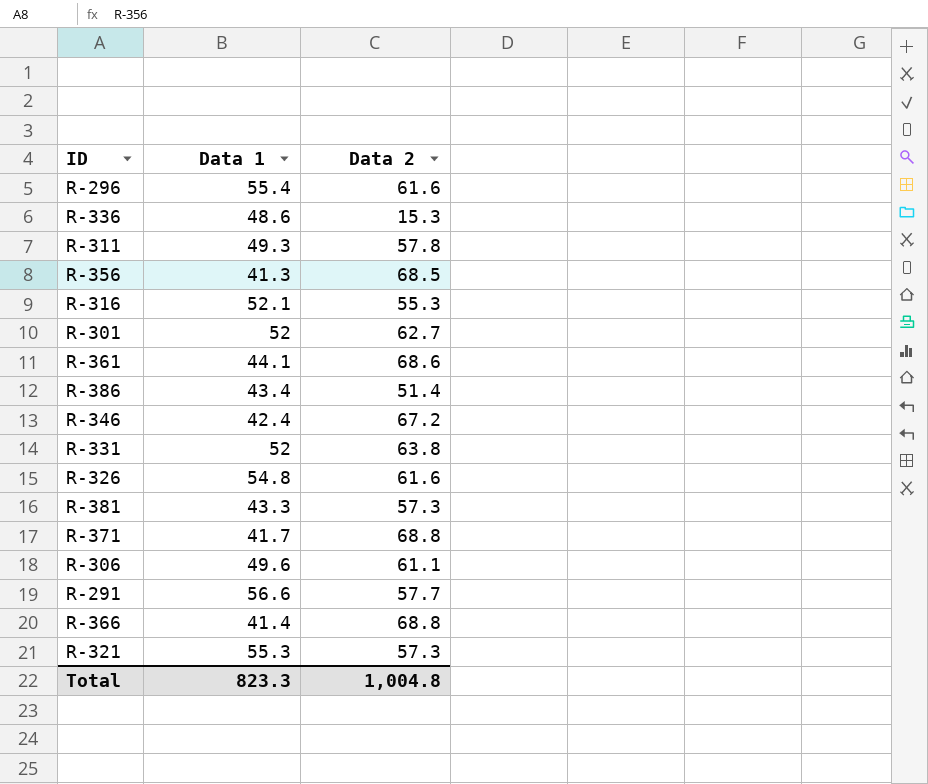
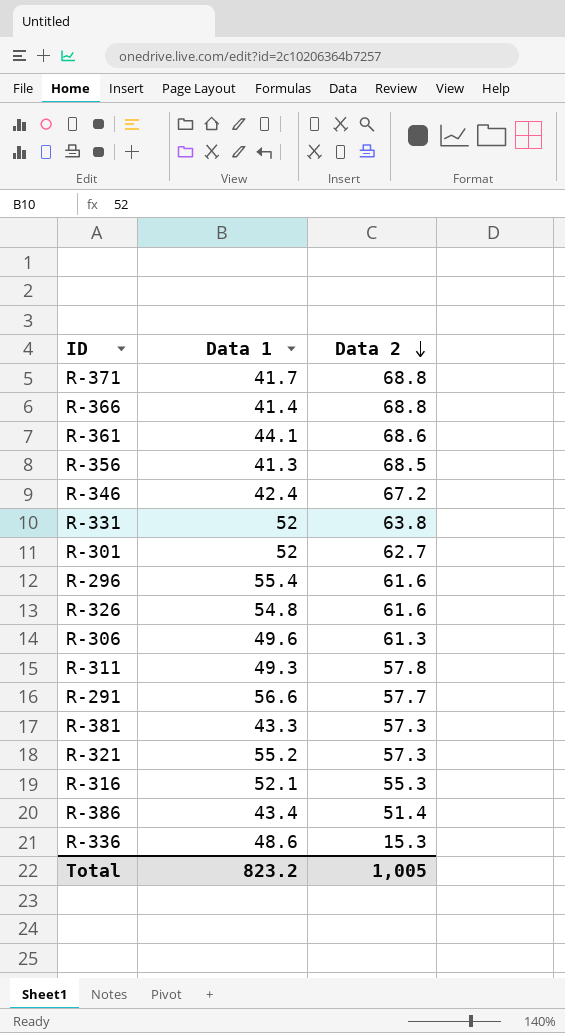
row order: none -> Data 2 descending
R-306 | Data 2: 61.1 -> 61.3
R-321 | Data 1: 55.3 -> 55.2
Total | Data 1: 823.3 -> 823.2
Total | Data 2: 1,004.8 -> 1,005

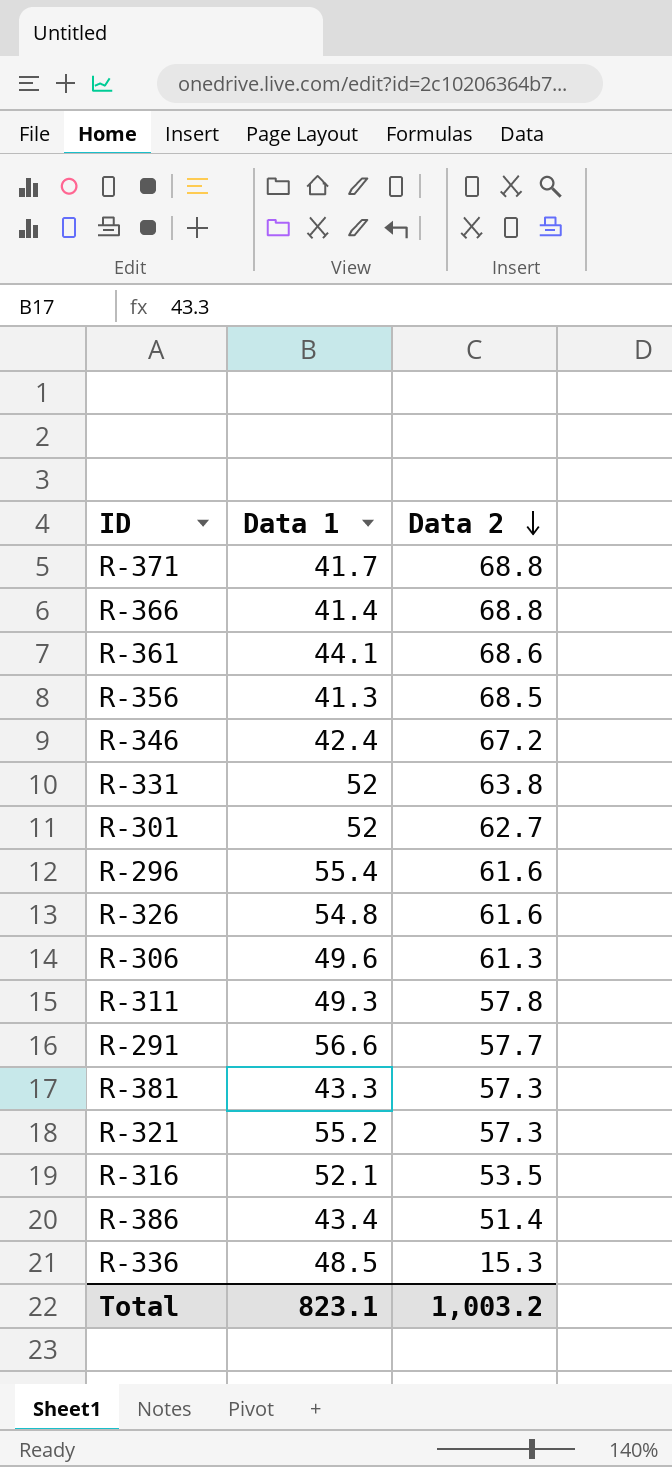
R-316 | Data 2: 55.3 -> 53.5
R-336 | Data 1: 48.6 -> 48.5
Total | Data 1: 823.2 -> 823.1
Total | Data 2: 1,005 -> 1,003.2

